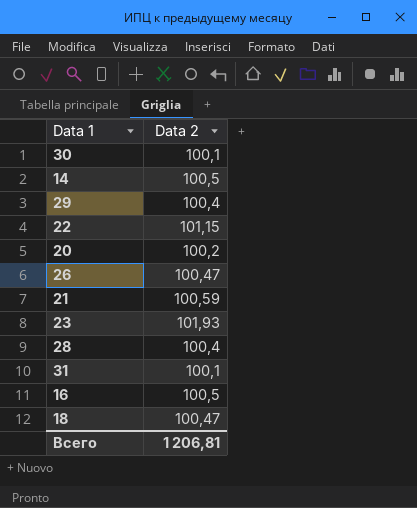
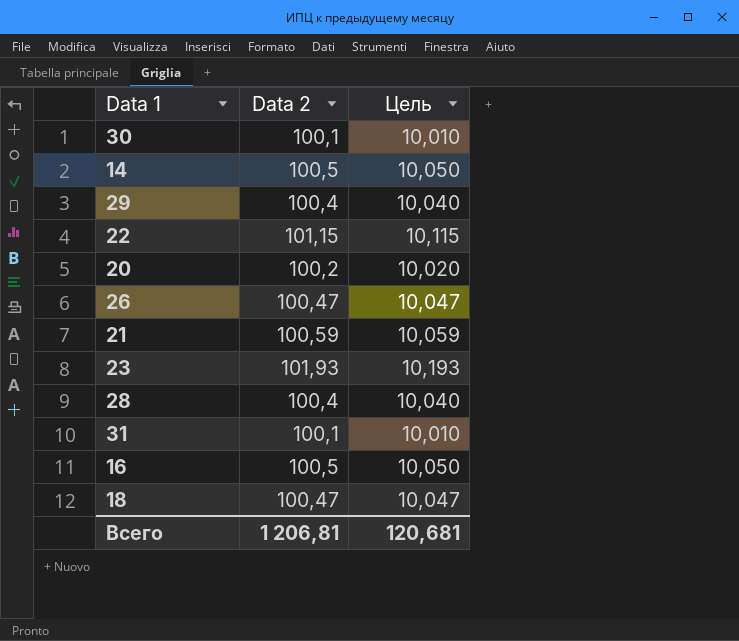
column Цель | formula: none -> [Data 2] * 0,1

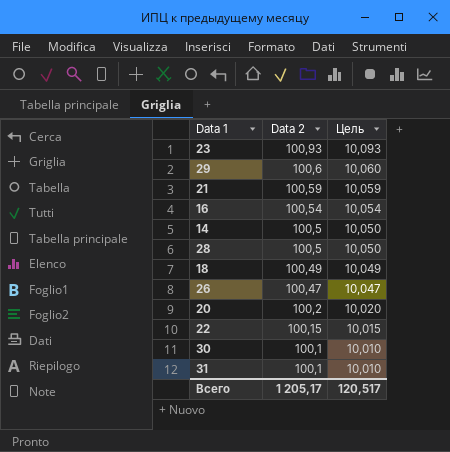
row order: none -> Data 2 descending
23 | Data 2: 101,93 -> 100,93
23 | Цель: 10,193 -> 10,093
29 | Data 2: 100,4 -> 100,6
29 | Цель: 10,040 -> 10,060
16 | Data 2: 100,5 -> 100,54
16 | Цель: 10,050 -> 10,054
28 | Data 2: 100,4 -> 100,5
28 | Цель: 10,040 -> 10,050
18 | Data 2: 100,47 -> 100,49
18 | Цель: 10,047 -> 10,049
22 | Data 2: 101,15 -> 100,15
22 | Цель: 10,115 -> 10,015
Всего | Data 2: 1 206,81 -> 1 205,17
Всего | Цель: 120,681 -> 120,517

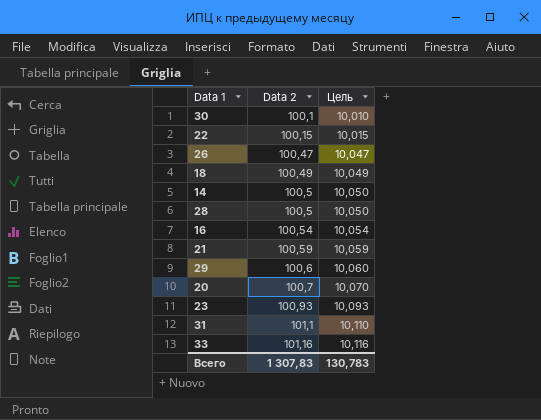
row order: Data 2 descending -> Data 2 ascending
20 | Data 2: 100,2 -> 100,7
20 | Цель: 10,020 -> 10,070
31 | Data 2: 100,1 -> 101,1
31 | Цель: 10,010 -> 10,110
row 33: none -> 101,16 | 10,116
Всего | Data 2: 1 205,17 -> 1 307,83
Всего | Цель: 120,517 -> 130,783

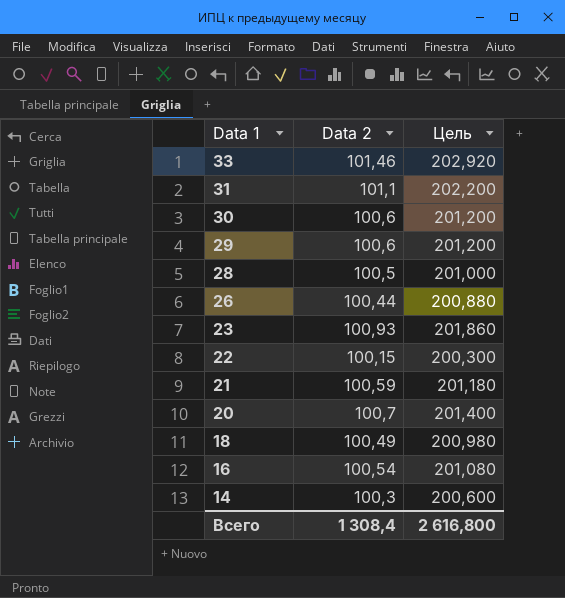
row order: Data 2 ascending -> Data 1 descending
column Цель | formula: [Data 2] * 0,1 -> [Data 2] * 2
33 | Data 2: 101,16 -> 101,46
30 | Data 2: 100,1 -> 100,6
26 | Data 2: 100,47 -> 100,44
14 | Data 2: 100,5 -> 100,3
Всего | Data 2: 1 307,83 -> 1 308,4
Всего | Цель: 130,783 -> 2 616,800

